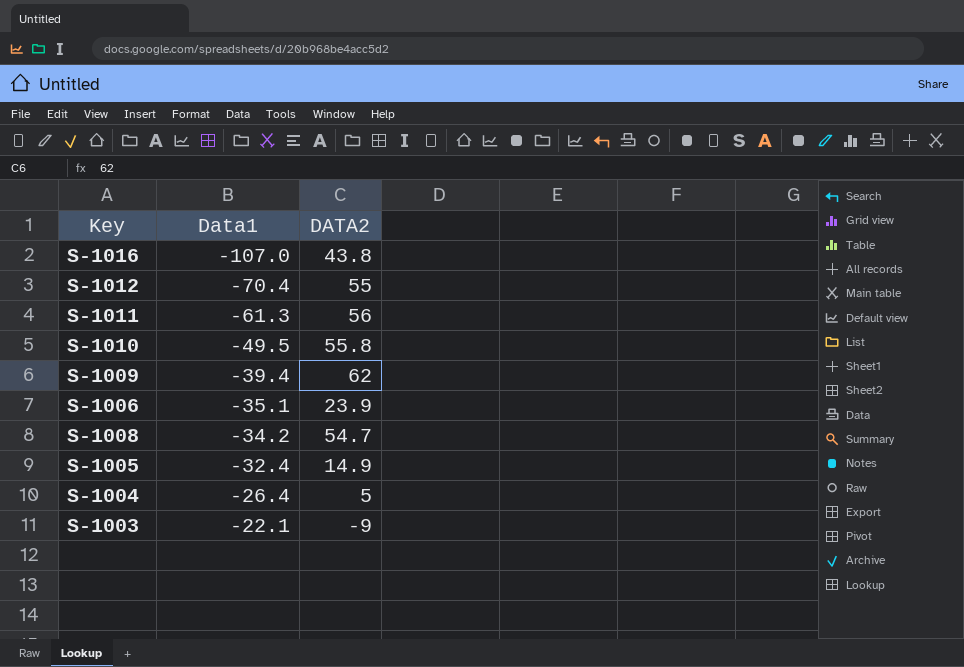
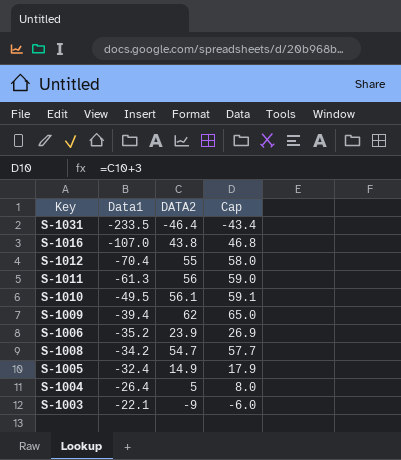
column Cap | formula: none -> [DATA2] + 3
row S-1031: none -> -233.5 | -46.4 | -43.4
S-1010 | DATA2: 55.8 -> 56.1
S-1006 | Data1: -35.1 -> -35.2

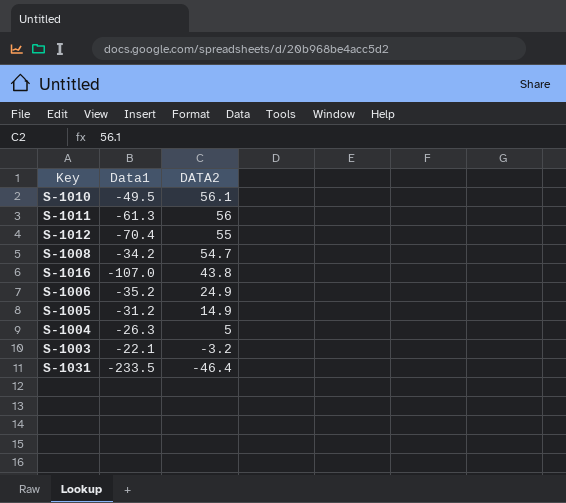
row order: Data1 ascending -> DATA2 descending
column Cap | formula: [DATA2] + 3 -> none
row S-1009: -39.4 | 62 | 65.0 -> none
S-1006 | DATA2: 23.9 -> 24.9
S-1005 | Data1: -32.4 -> -31.2
S-1004 | Data1: -26.4 -> -26.3
S-1003 | DATA2: -9 -> -3.2

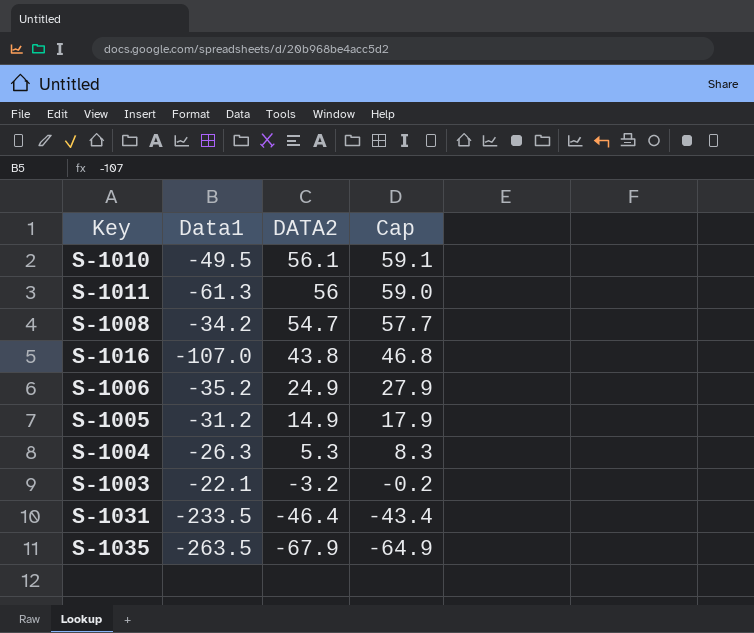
column Cap | formula: none -> [DATA2] + 3
row S-1012: -70.4 | 55 -> none
S-1004 | DATA2: 5 -> 5.3
row S-1035: none -> -263.5 | -67.9 | -64.9

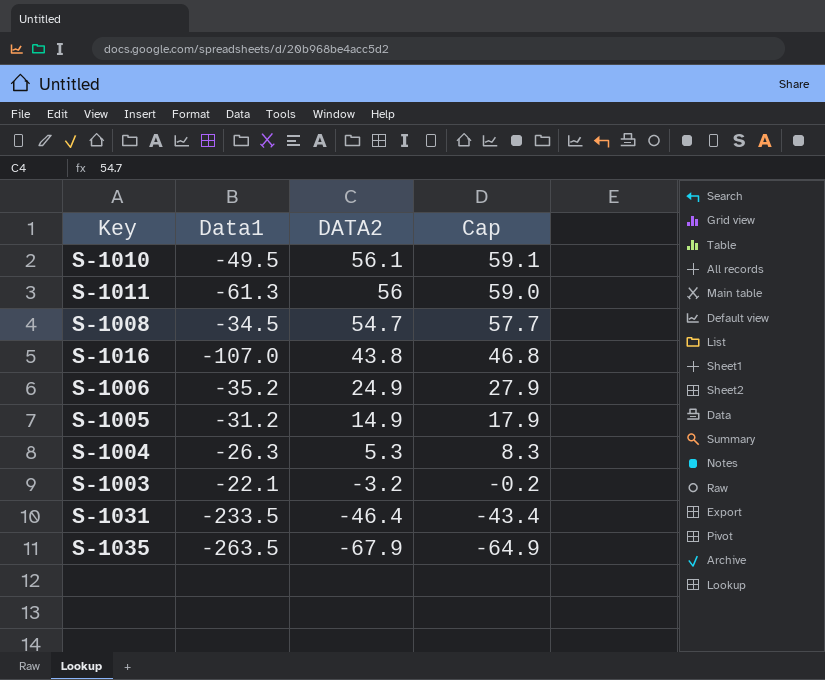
S-1008 | Data1: -34.2 -> -34.5

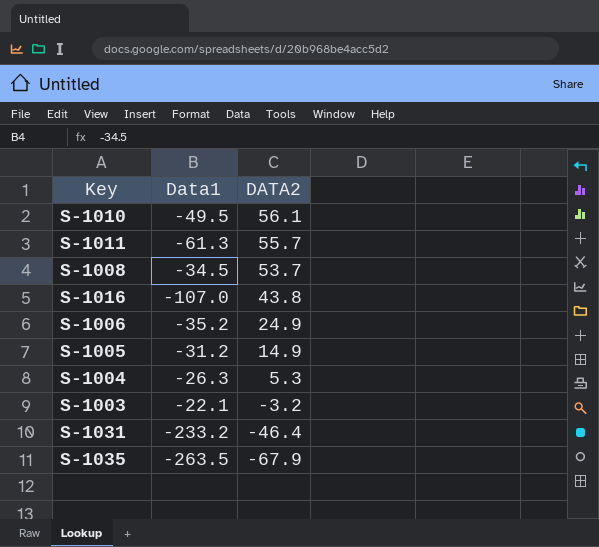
column Cap | formula: [DATA2] + 3 -> none
S-1011 | DATA2: 56 -> 55.7
S-1008 | DATA2: 54.7 -> 53.7
S-1031 | Data1: -233.5 -> -233.2

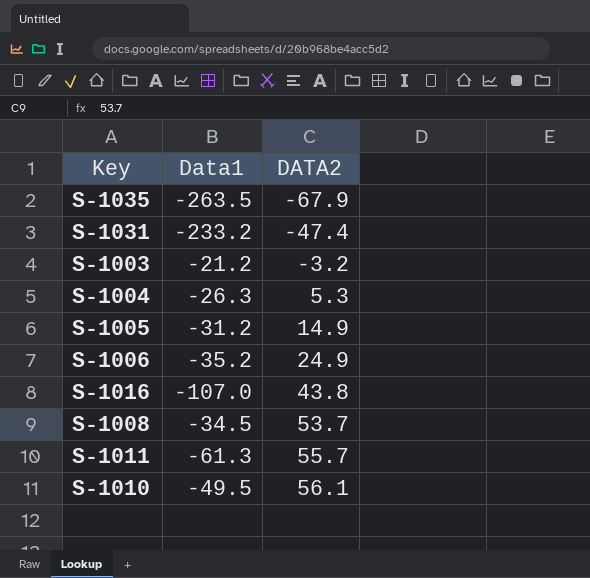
row order: DATA2 descending -> DATA2 ascending
S-1031 | DATA2: -46.4 -> -47.4
S-1003 | Data1: -22.1 -> -21.2

